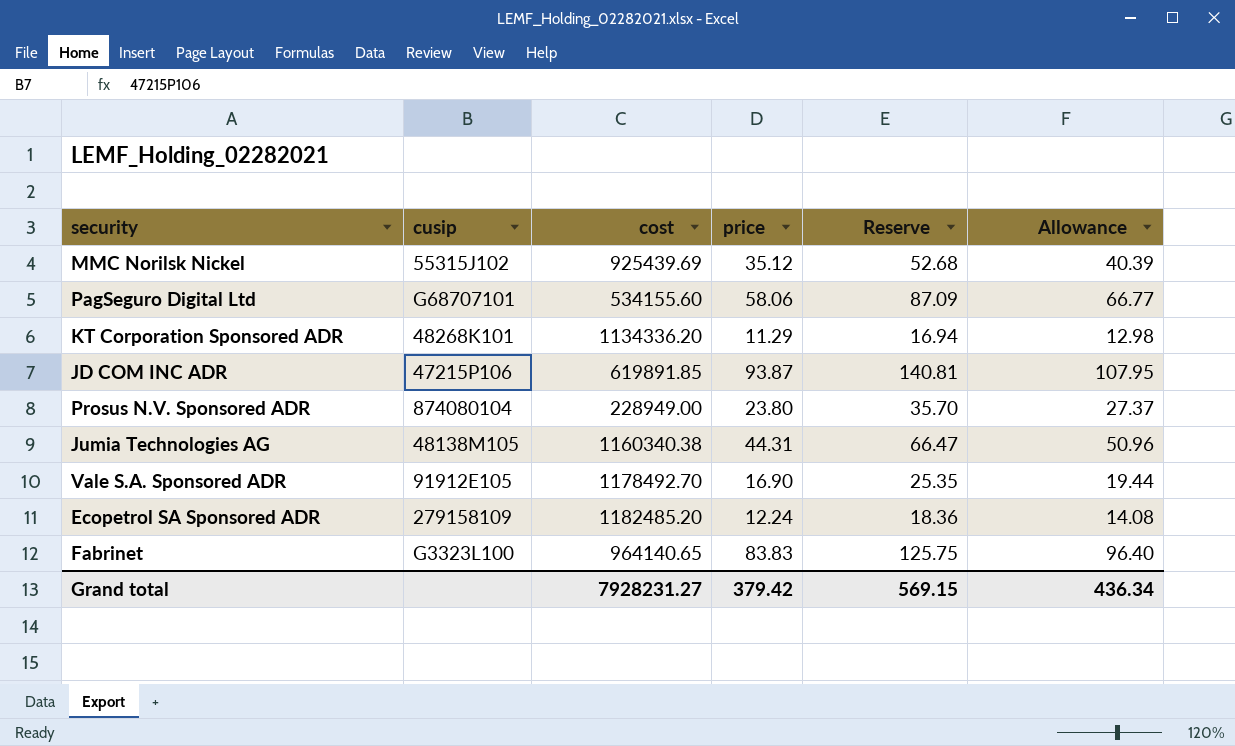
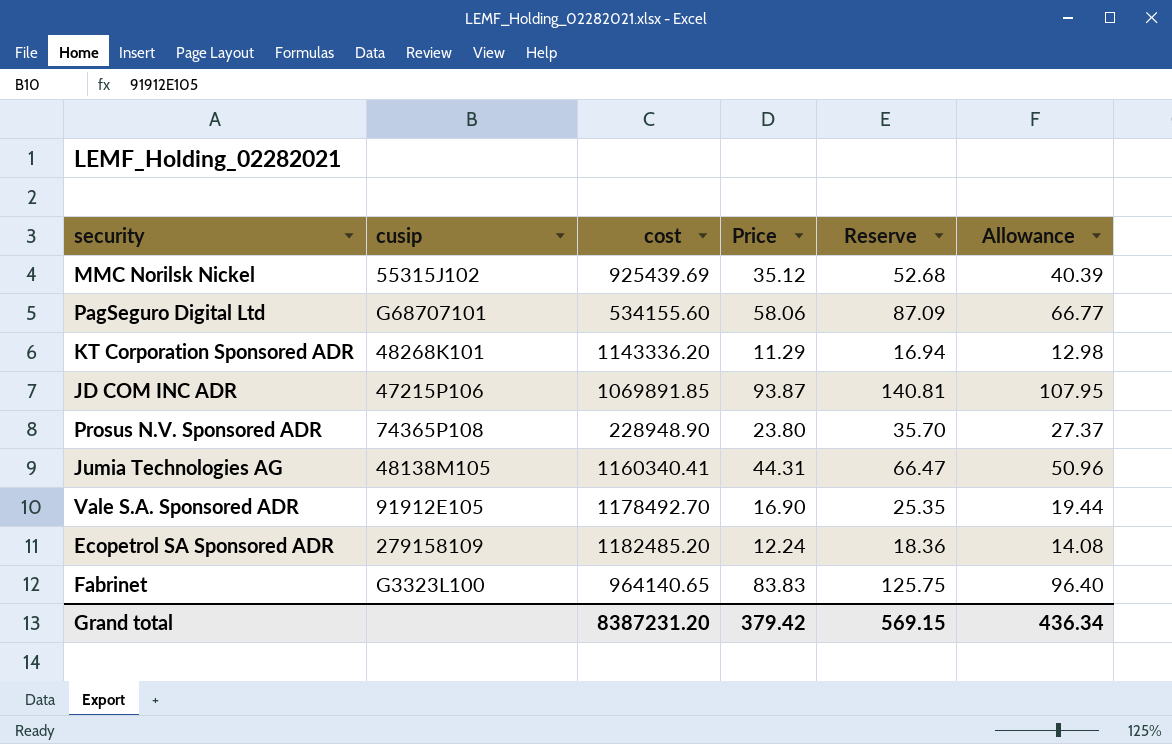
column name: price -> Price
KT Corporation Sponsored ADR | cost: 1134336.20 -> 1143336.20
JD COM INC ADR | cost: 619891.85 -> 1069891.85
Prosus N.V. Sponsored ADR | cusip: 874080104 -> 74365P108
Prosus N.V. Sponsored ADR | cost: 228949.00 -> 228948.90
Jumia Technologies AG | cost: 1160340.38 -> 1160340.41
Grand total | cost: 7928231.27 -> 8387231.20

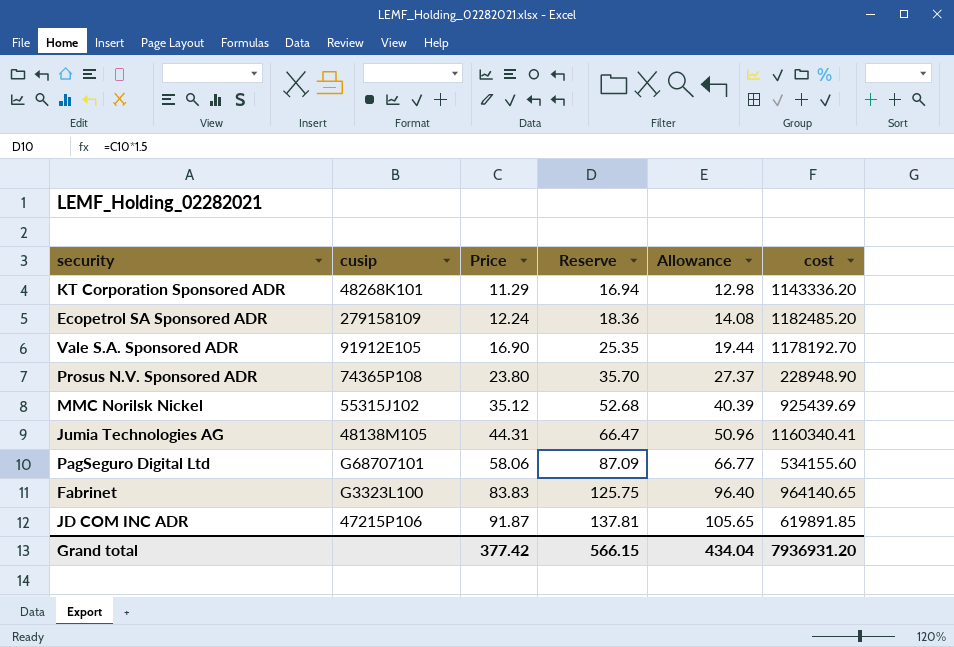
row order: none -> Price ascending
column cost | position: 3 -> 6
Vale S.A. Sponsored ADR | cost: 1178492.70 -> 1178192.70
JD COM INC ADR | Price: 93.87 -> 91.87
JD COM INC ADR | Reserve: 140.81 -> 137.81
JD COM INC ADR | Allowance: 107.95 -> 105.65
JD COM INC ADR | cost: 1069891.85 -> 619891.85
Grand total | Price: 379.42 -> 377.42
Grand total | Reserve: 569.15 -> 566.15
Grand total | Allowance: 436.34 -> 434.04
Grand total | cost: 8387231.20 -> 7936931.20

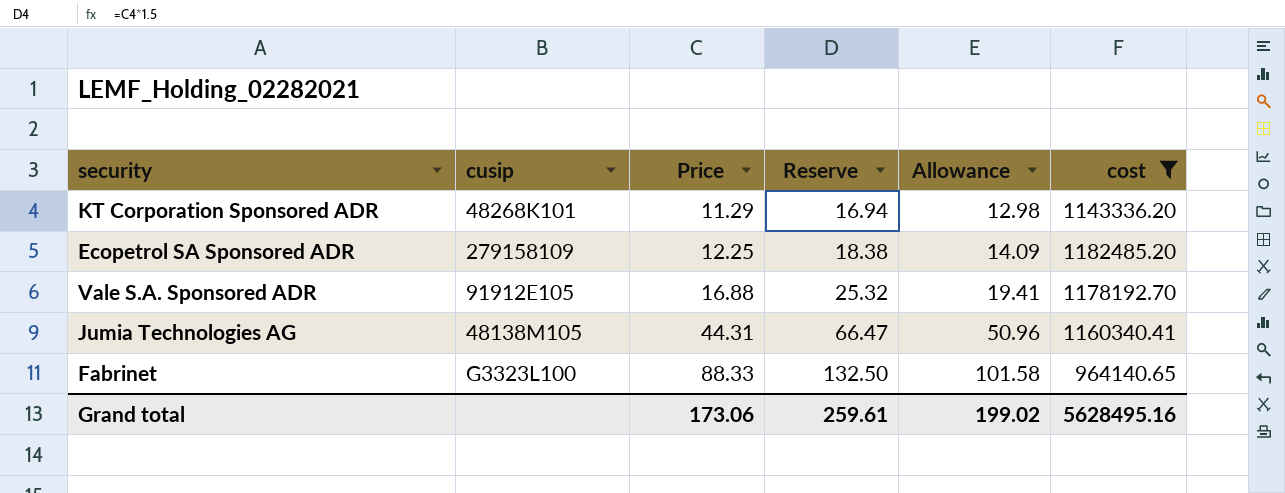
filter: none -> cost >= 964140.65
Ecopetrol SA Sponsored ADR | Price: 12.24 -> 12.25
Ecopetrol SA Sponsored ADR | Reserve: 18.36 -> 18.38
Ecopetrol SA Sponsored ADR | Allowance: 14.08 -> 14.09
Vale S.A. Sponsored ADR | Price: 16.90 -> 16.88
Vale S.A. Sponsored ADR | Reserve: 25.35 -> 25.32
Vale S.A. Sponsored ADR | Allowance: 19.44 -> 19.41
Fabrinet | Price: 83.83 -> 88.33
Fabrinet | Reserve: 125.75 -> 132.50
Fabrinet | Allowance: 96.40 -> 101.58
Grand total | Price: 377.42 -> 173.06
Grand total | Reserve: 566.15 -> 259.61
Grand total | Allowance: 434.04 -> 199.02
Grand total | cost: 7936931.20 -> 5628495.16

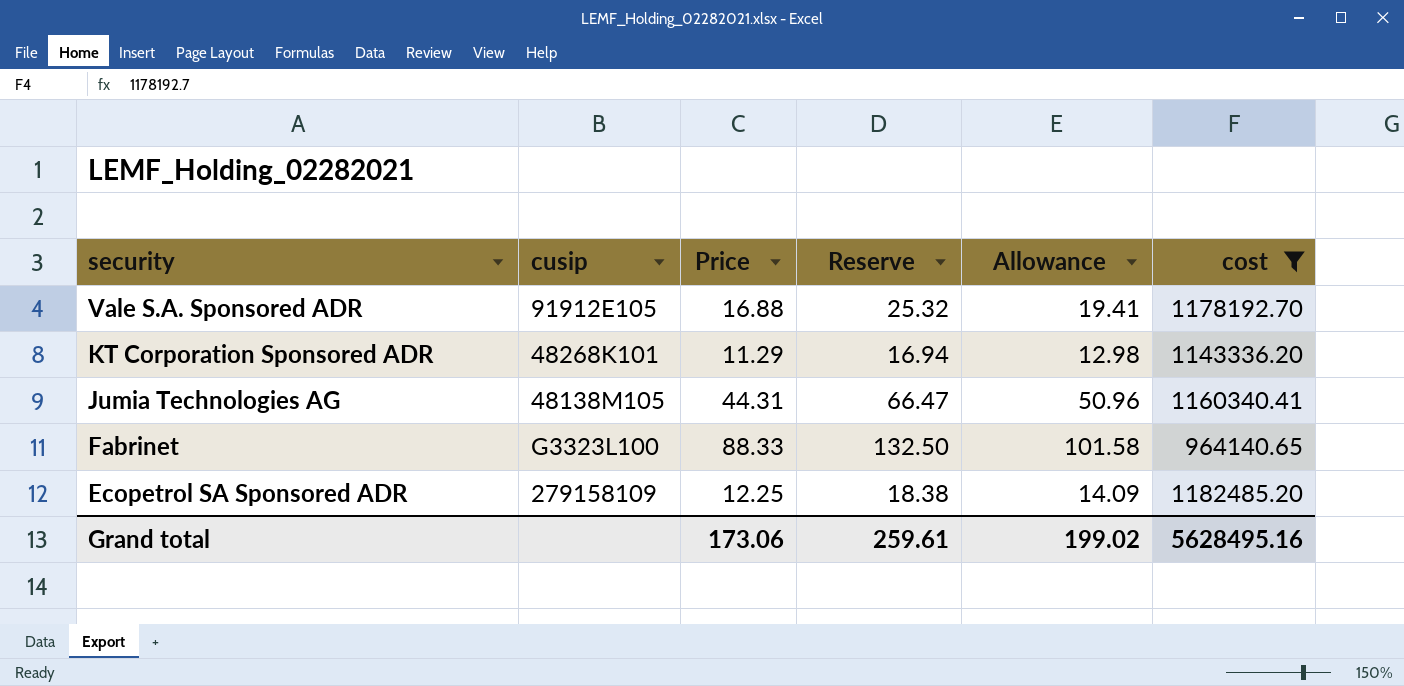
row order: Price ascending -> security descending

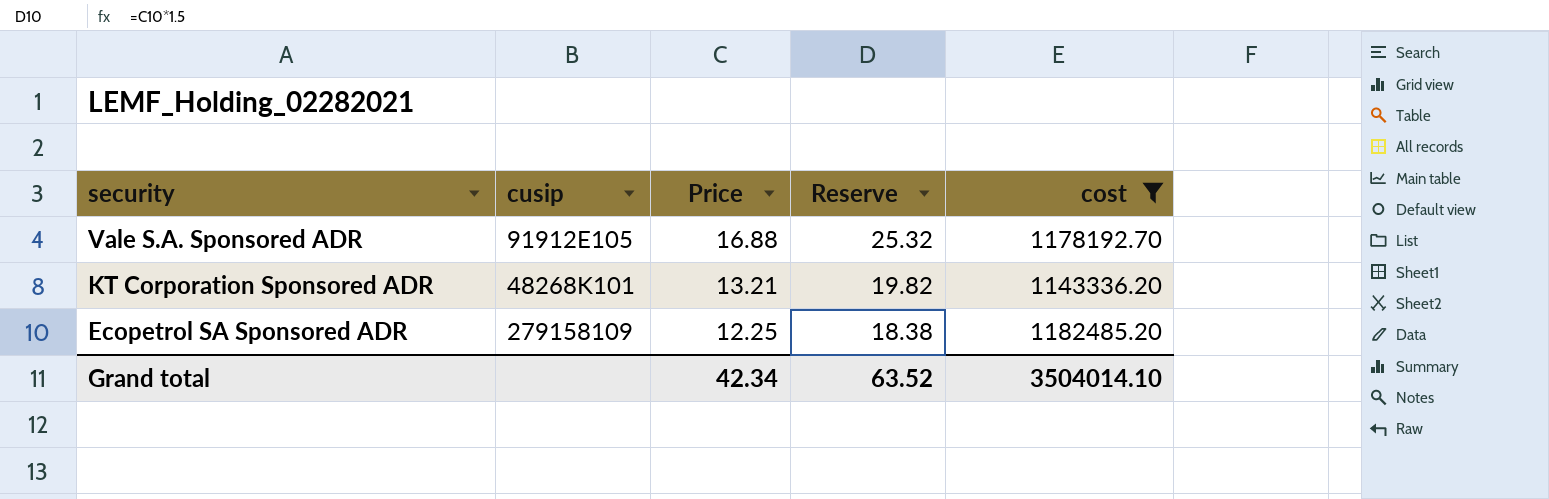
column Allowance | formula: [Price] * 1.15 -> none
row Jumia Technologies AG: 48138M105 | 44.31 | 66.47 | 50.96 | 1160340.41 -> none
row Fabrinet: G3323L100 | 88.33 | 132.50 | 101.58 | 964140.65 -> none
KT Corporation Sponsored ADR | Price: 11.29 -> 13.21
KT Corporation Sponsored ADR | Reserve: 16.94 -> 19.82
Grand total | Price: 173.06 -> 42.34
Grand total | Reserve: 259.61 -> 63.52
Grand total | cost: 5628495.16 -> 3504014.10

